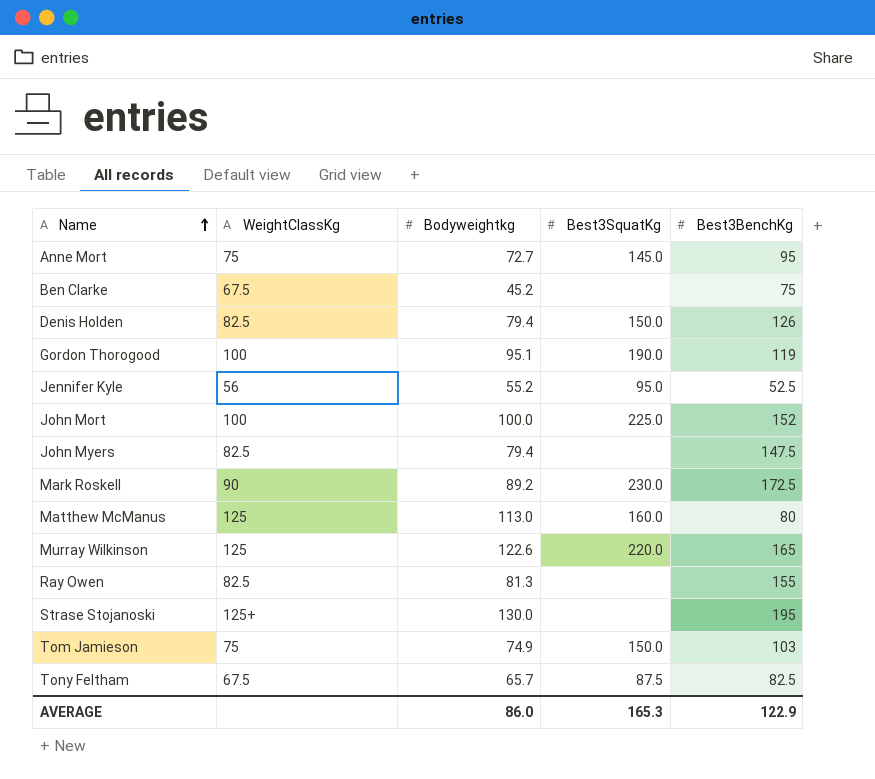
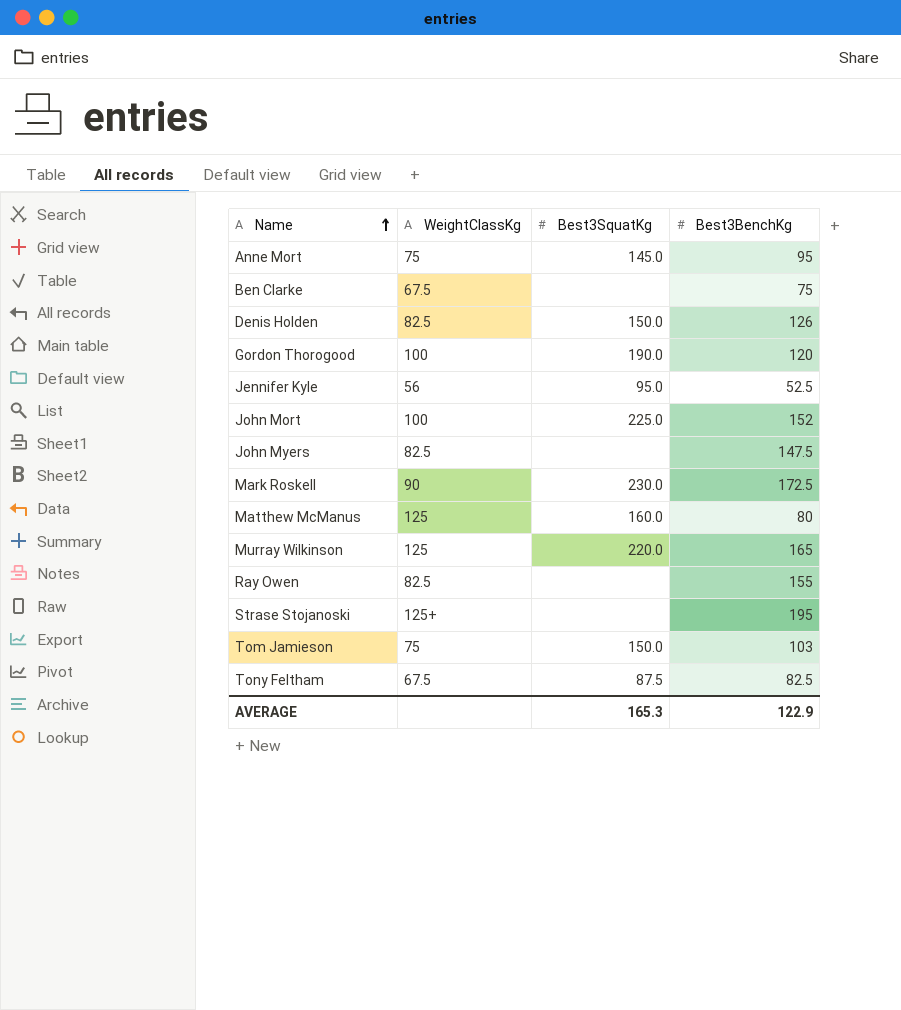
column Bodyweightkg | position: 3 -> none
Gordon Thorogood | Best3BenchKg: 119 -> 120

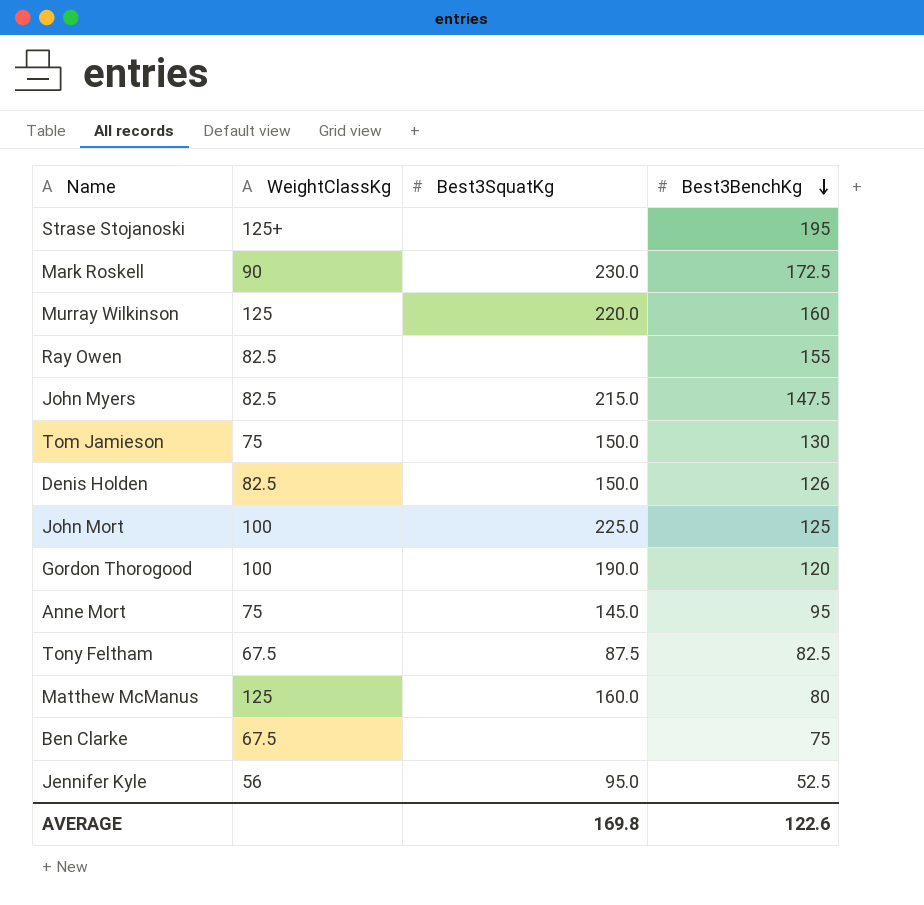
row order: Name ascending -> Best3BenchKg descending
Murray Wilkinson | Best3BenchKg: 165 -> 160
John Myers | Best3SquatKg: none -> 215.0
Tom Jamieson | Best3BenchKg: 103 -> 130
John Mort | Best3BenchKg: 152 -> 125
AVERAGE | Best3SquatKg: 165.3 -> 169.8
AVERAGE | Best3BenchKg: 122.9 -> 122.6

